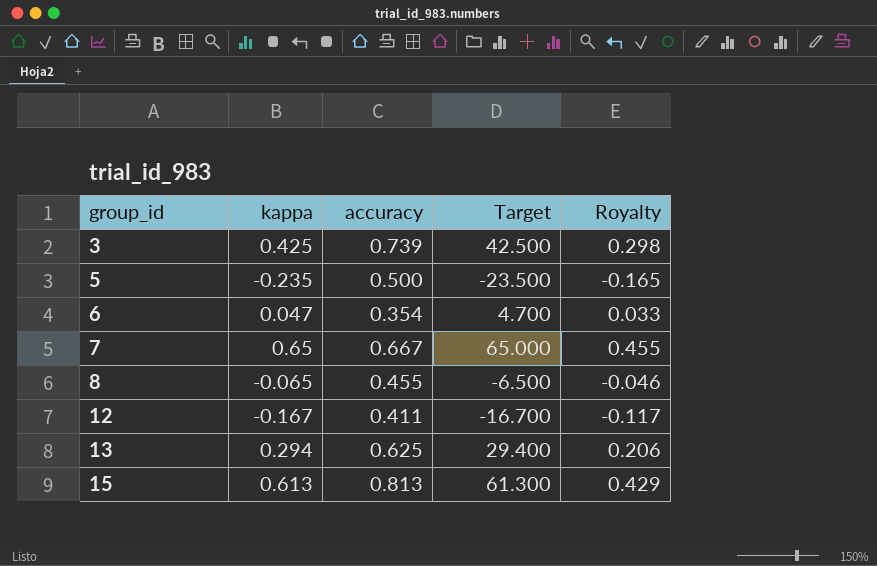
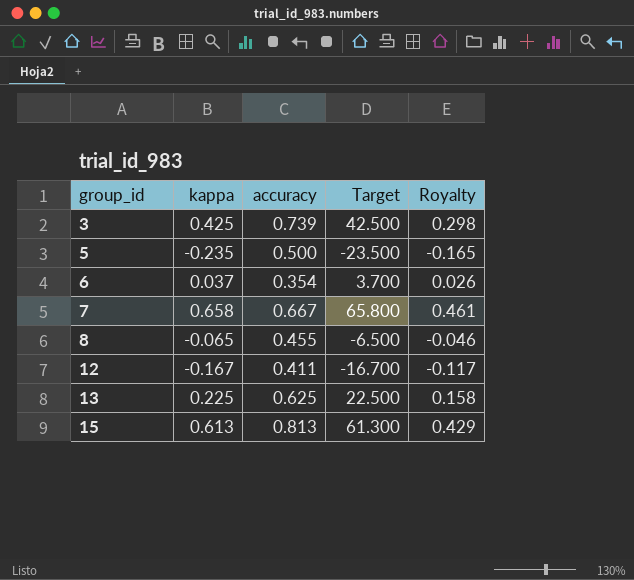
6 | kappa: 0.047 -> 0.037
6 | Target: 4.700 -> 3.700
6 | Royalty: 0.033 -> 0.026
7 | kappa: 0.65 -> 0.658
7 | Target: 65.000 -> 65.800
7 | Royalty: 0.455 -> 0.461
13 | kappa: 0.294 -> 0.225
13 | Target: 29.400 -> 22.500
13 | Royalty: 0.206 -> 0.158

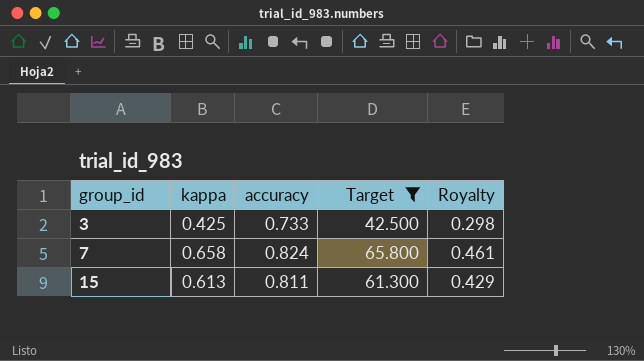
filter: none -> Target >= 42.500
3 | accuracy: 0.739 -> 0.733
7 | accuracy: 0.667 -> 0.824
15 | accuracy: 0.813 -> 0.811

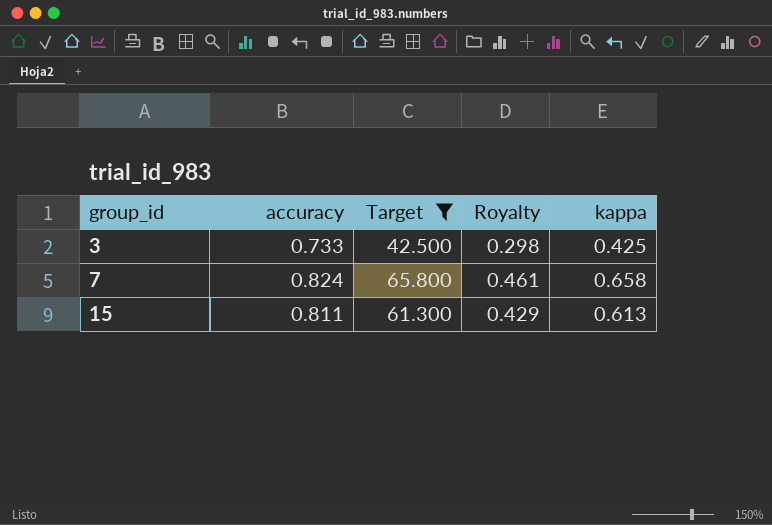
column kappa | position: 2 -> 5

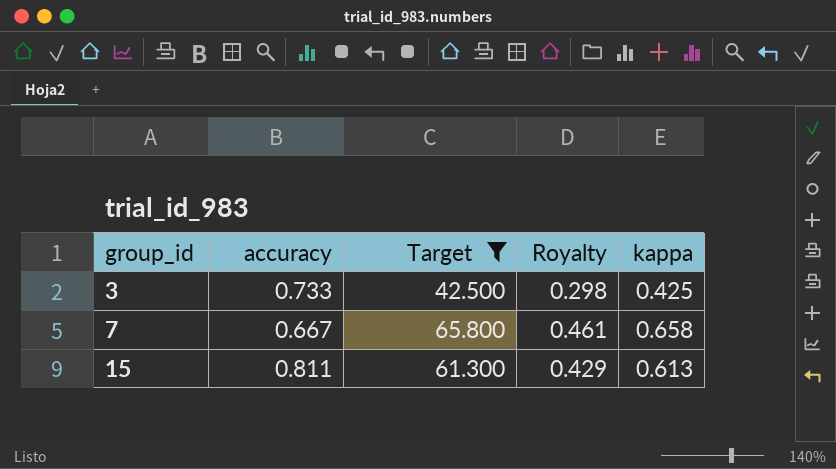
7 | accuracy: 0.824 -> 0.667

